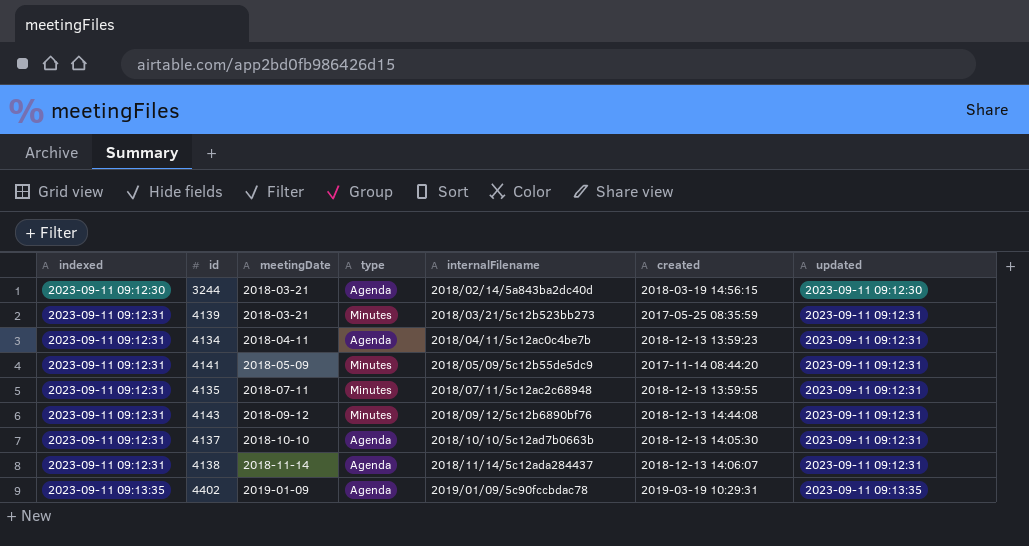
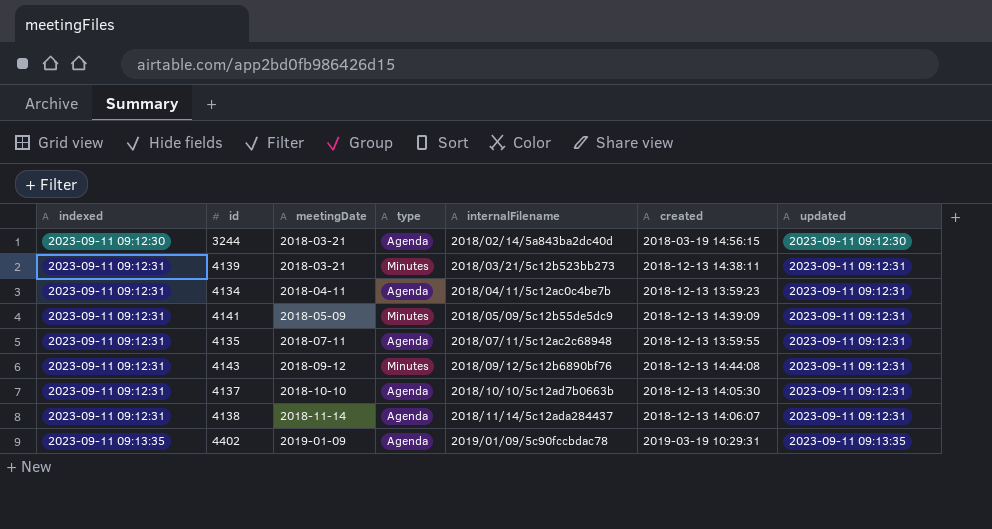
4139 | created: 2017-05-25 08:35:59 -> 2018-12-13 14:38:11
4141 | created: 2017-11-14 08:44:20 -> 2018-12-13 14:39:09
4135 | type: Minutes -> Agenda

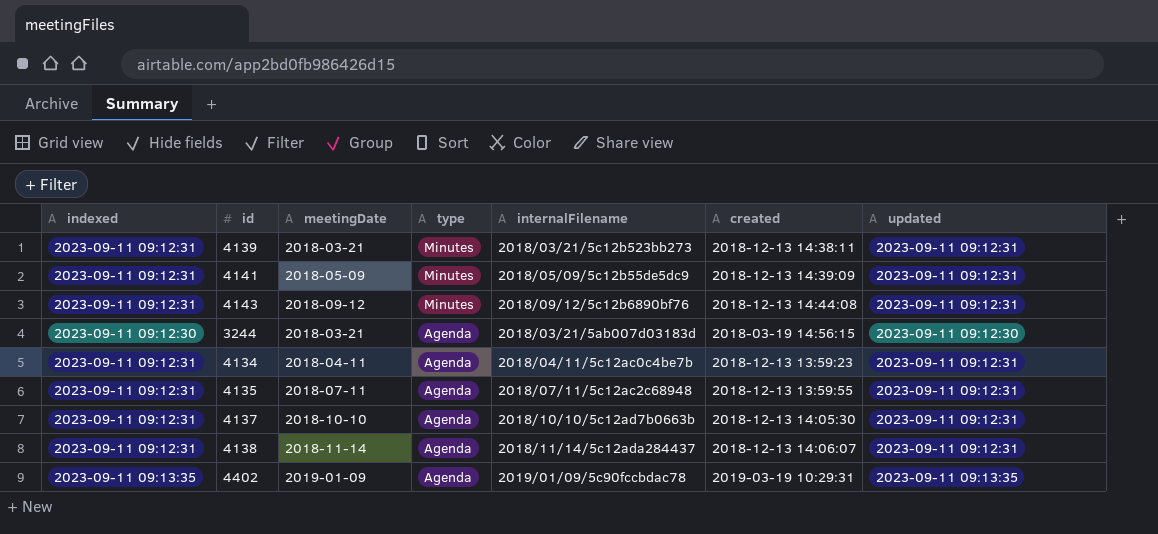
row order: indexed ascending -> type descending
3244 | internalFilename: 2018/02/14/5a843ba2dc40d -> 2018/03/21/5ab007d03183d

